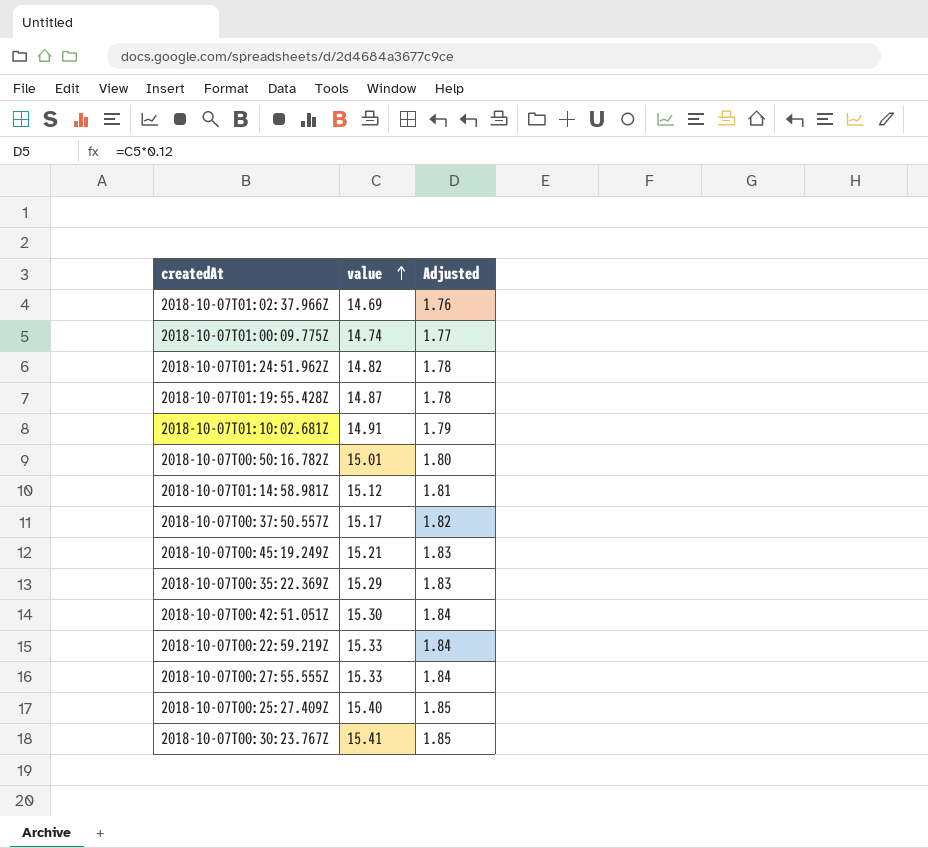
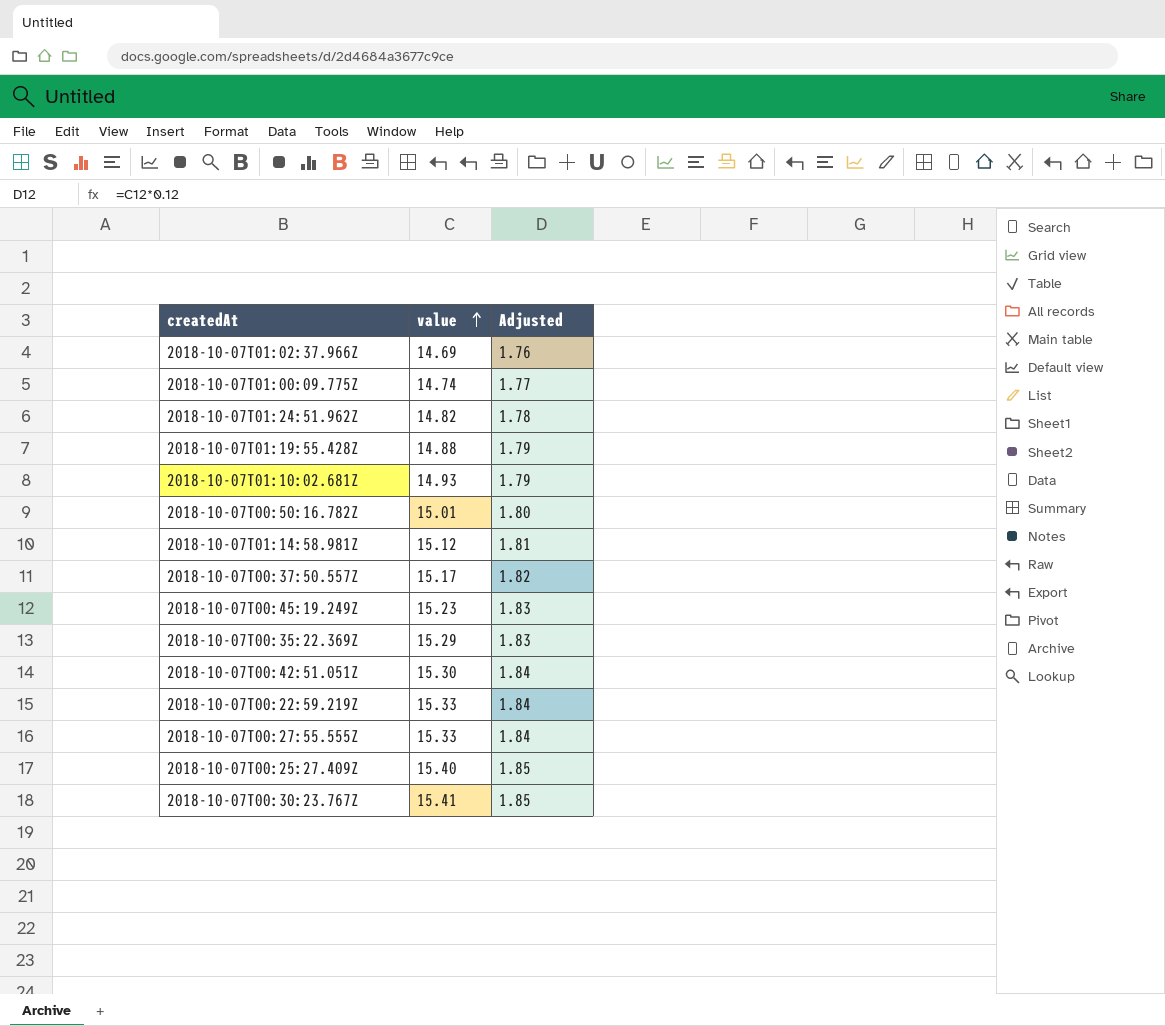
2018-10-07T01:19:55.428Z | value: 14.87 -> 14.88
2018-10-07T01:19:55.428Z | Adjusted: 1.78 -> 1.79
2018-10-07T01:10:02.681Z | value: 14.91 -> 14.93
2018-10-07T00:45:19.249Z | value: 15.21 -> 15.23

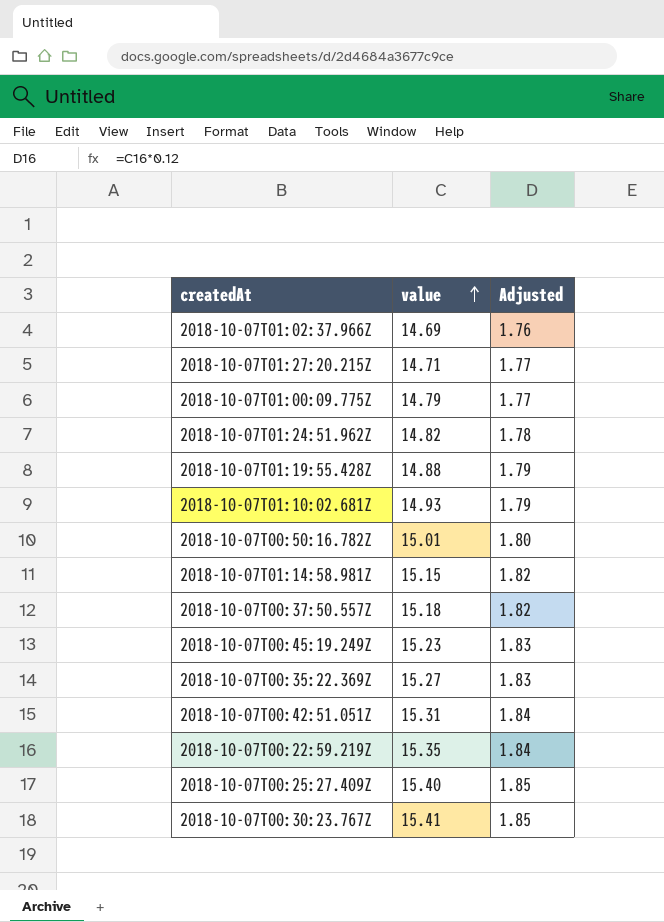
row 2018-10-07T00:27:55.555Z: 15.33 | 1.84 -> none
row 2018-10-07T01:27:20.215Z: none -> 14.71 | 1.77
2018-10-07T01:00:09.775Z | value: 14.74 -> 14.79
2018-10-07T01:14:58.981Z | value: 15.12 -> 15.15
2018-10-07T01:14:58.981Z | Adjusted: 1.81 -> 1.82
2018-10-07T00:37:50.557Z | value: 15.17 -> 15.18
2018-10-07T00:35:22.369Z | value: 15.29 -> 15.27
2018-10-07T00:42:51.051Z | value: 15.30 -> 15.31
2018-10-07T00:22:59.219Z | value: 15.33 -> 15.35

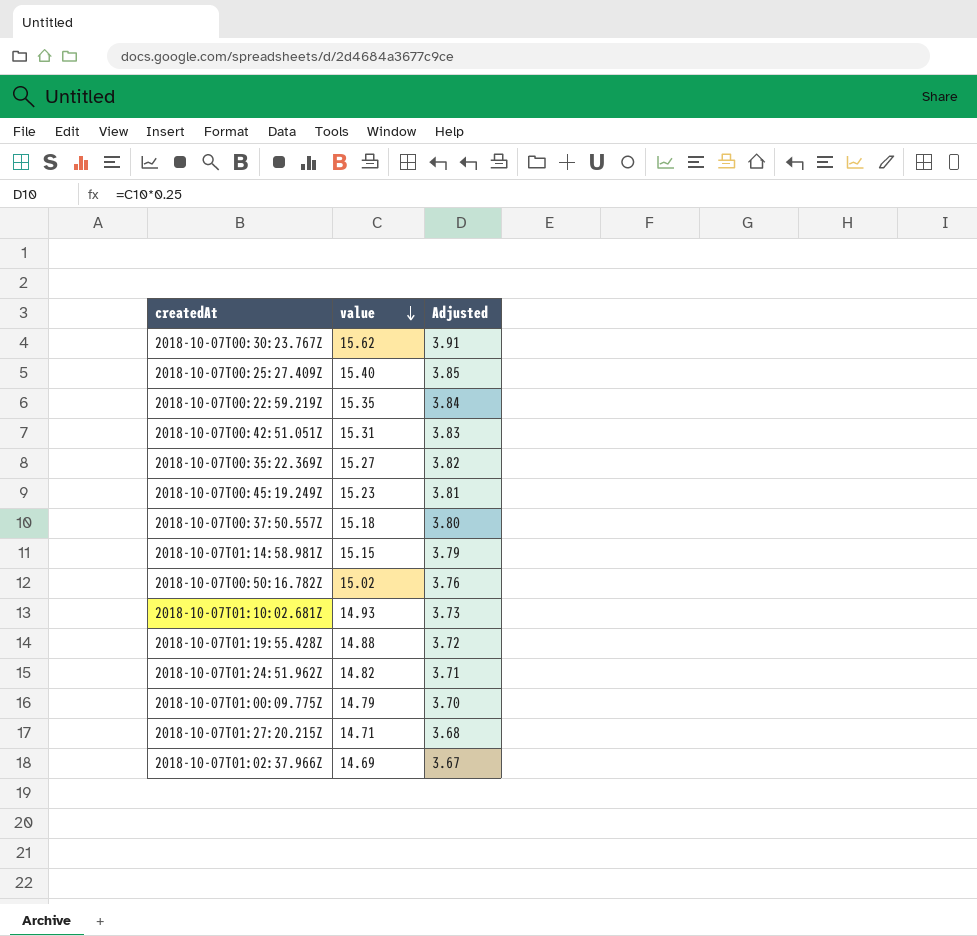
row order: value ascending -> value descending
column Adjusted | formula: [value] * 0.12 -> [value] * 0.25
2018-10-07T00:30:23.767Z | value: 15.41 -> 15.62
2018-10-07T00:50:16.782Z | value: 15.01 -> 15.02

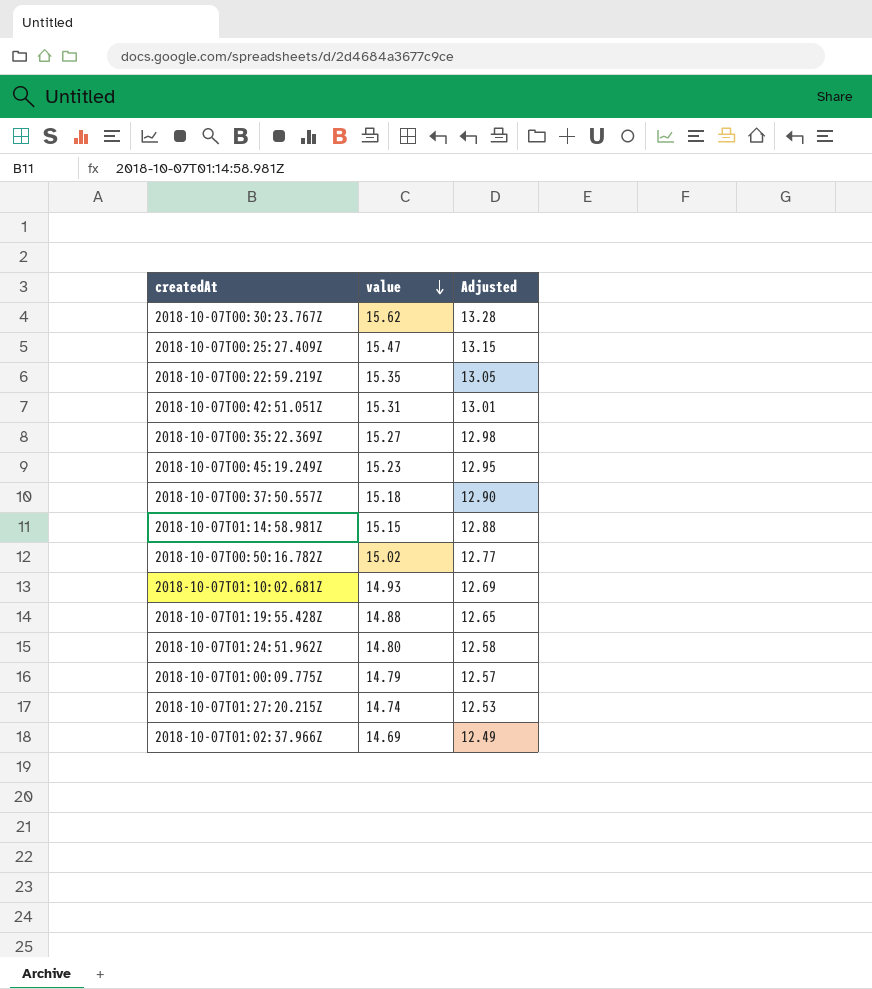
column Adjusted | formula: [value] * 0.25 -> [value] * 0.85
2018-10-07T00:25:27.409Z | value: 15.40 -> 15.47
2018-10-07T01:24:51.962Z | value: 14.82 -> 14.80
2018-10-07T01:27:20.215Z | value: 14.71 -> 14.74

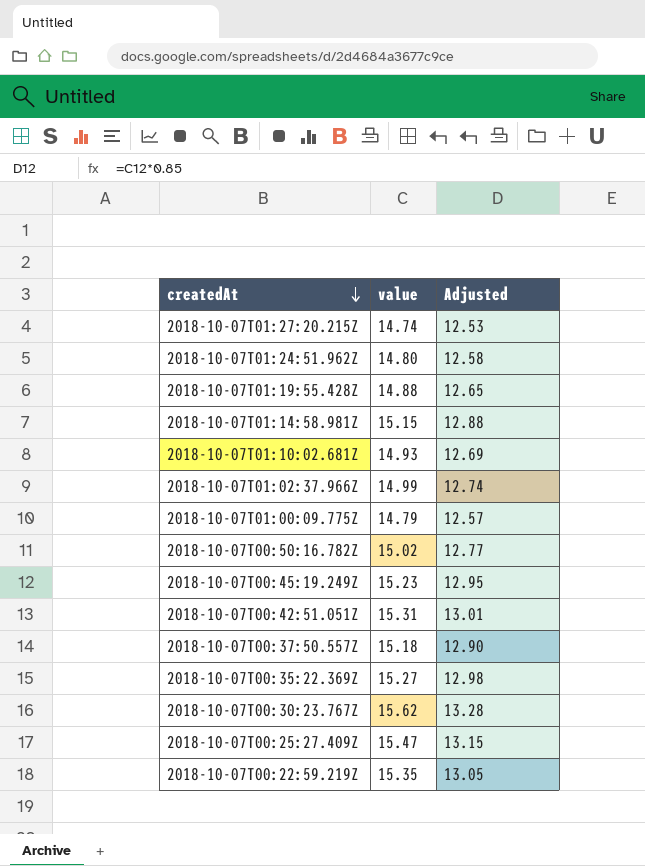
row order: value descending -> createdAt descending
2018-10-07T01:02:37.966Z | value: 14.69 -> 14.99
2018-10-07T01:02:37.966Z | Adjusted: 12.49 -> 12.74

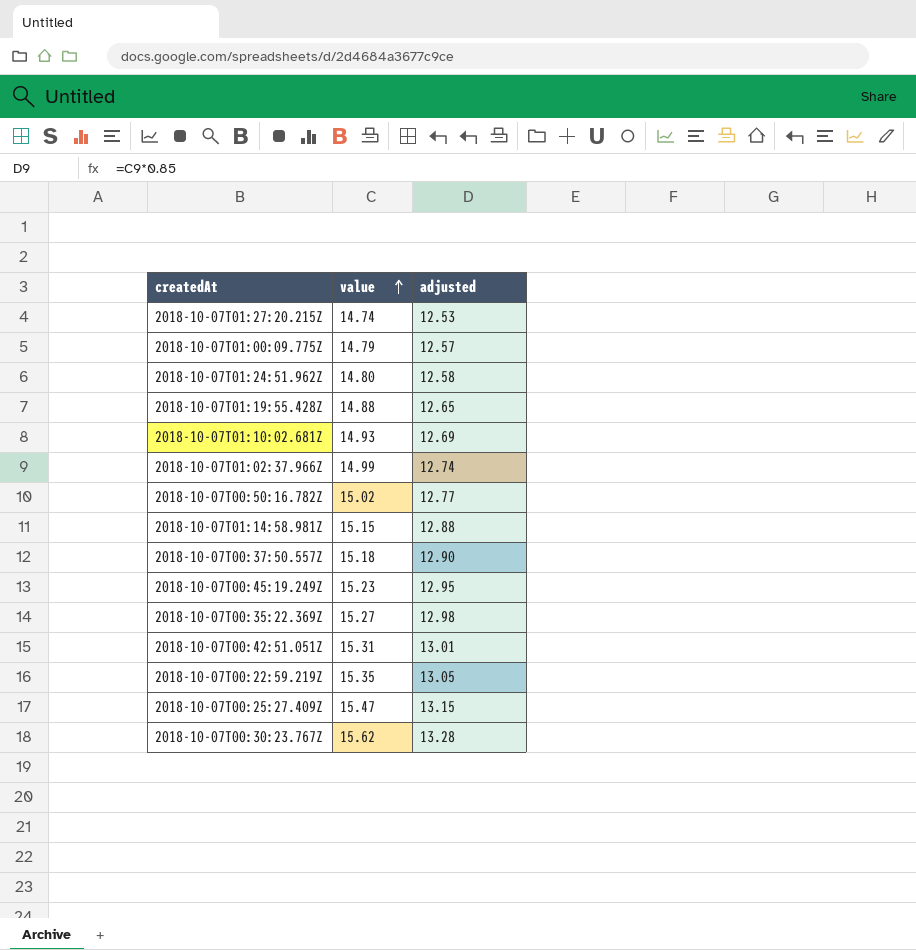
row order: createdAt descending -> value ascending
column name: Adjusted -> adjusted

